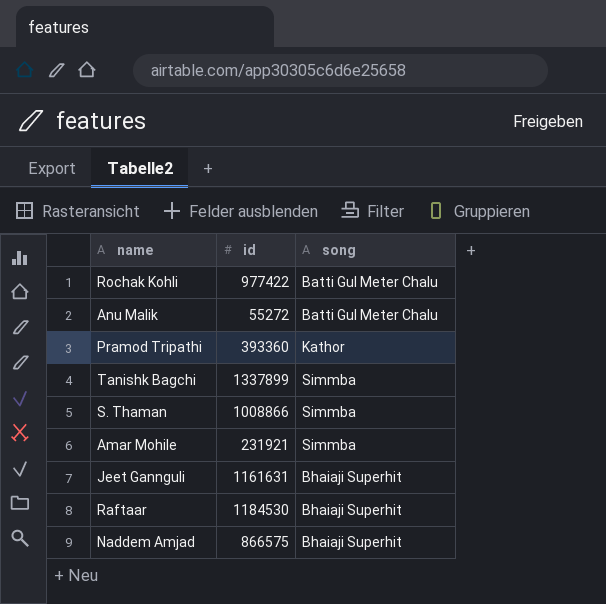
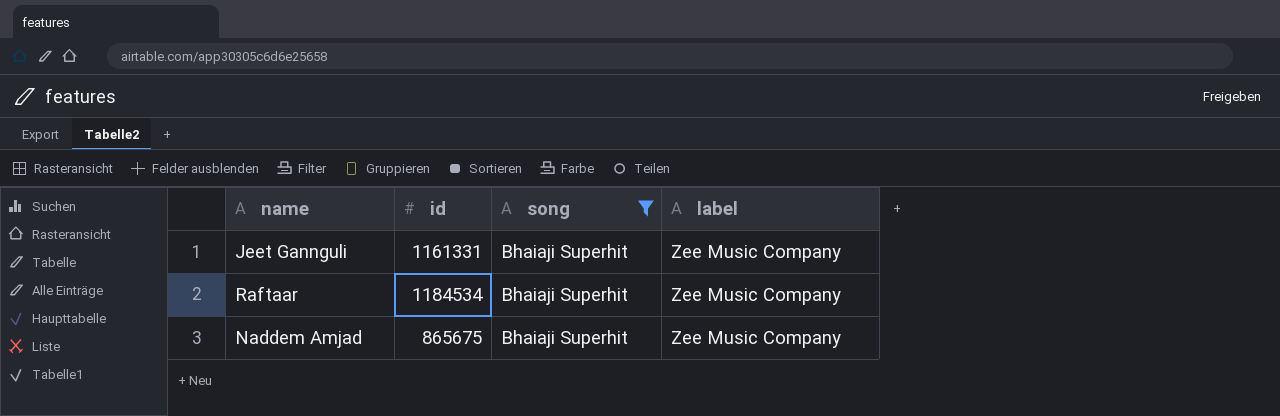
filter: none -> song = Bhaiaji Superhit
column label | position: none -> 4
Jeet Gannguli | id: 1161631 -> 1161331
Raftaar | id: 1184530 -> 1184534
Naddem Amjad | id: 866575 -> 865675

